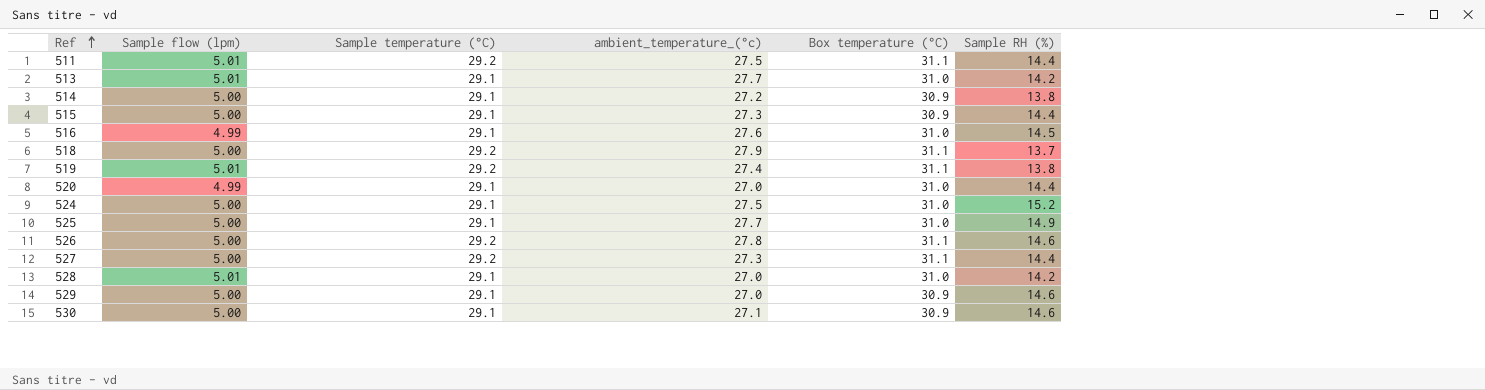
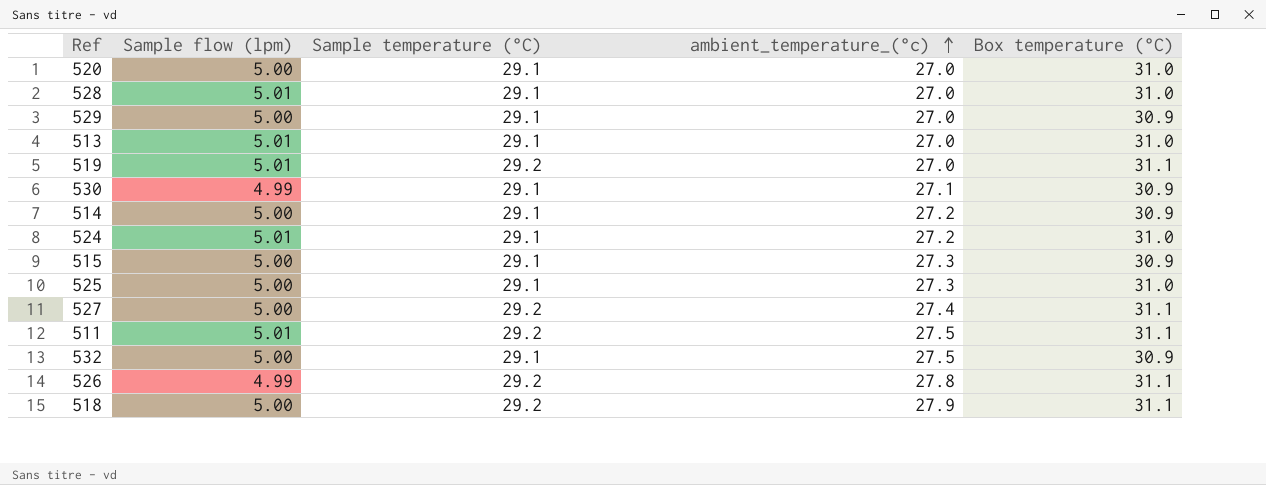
row order: Ref ascending -> ambient_temperature_(°c) ascending
column Sample RH (%) | position: 6 -> none
row 516: 4.99 | 29.1 | 27.6 | 31.0 | 14.5 -> none
520 | Sample flow (lpm): 4.99 -> 5.00
513 | ambient_temperature_(°c): 27.7 -> 27.0
519 | ambient_temperature_(°c): 27.4 -> 27.0
530 | Sample flow (lpm): 5.00 -> 4.99
524 | Sample flow (lpm): 5.00 -> 5.01
524 | ambient_temperature_(°c): 27.5 -> 27.2
525 | ambient_temperature_(°c): 27.7 -> 27.3
527 | ambient_temperature_(°c): 27.3 -> 27.4
row 532: none -> 5.00 | 29.1 | 27.5 | 30.9
526 | Sample flow (lpm): 5.00 -> 4.99

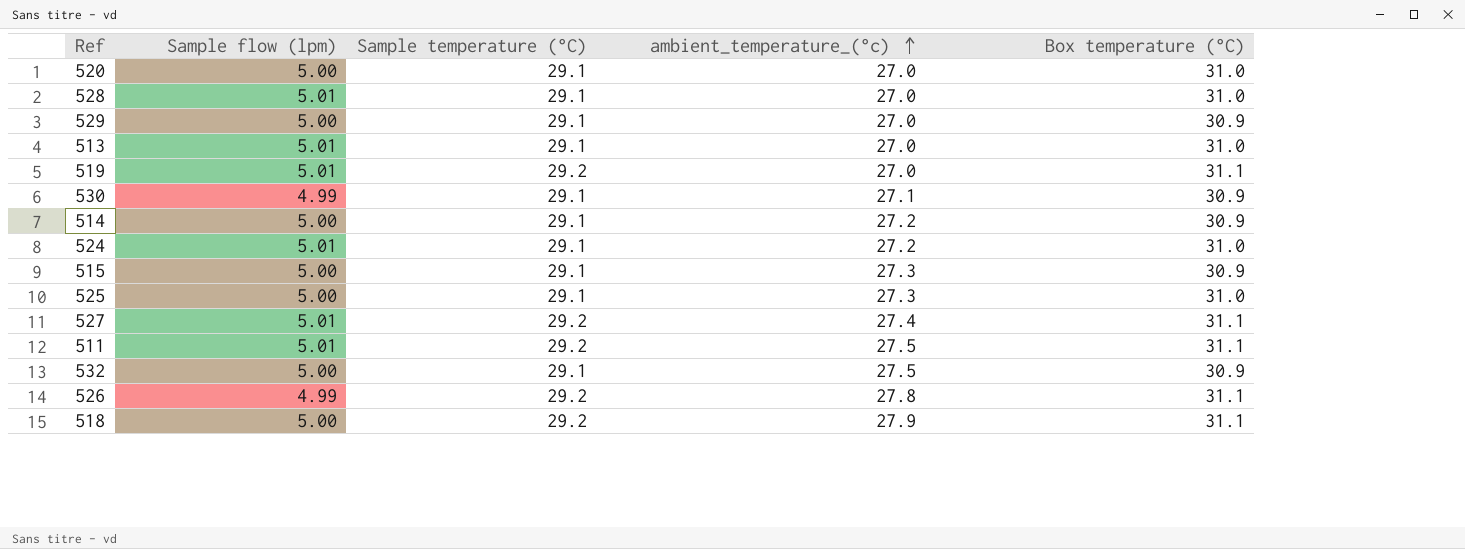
527 | Sample flow (lpm): 5.00 -> 5.01

